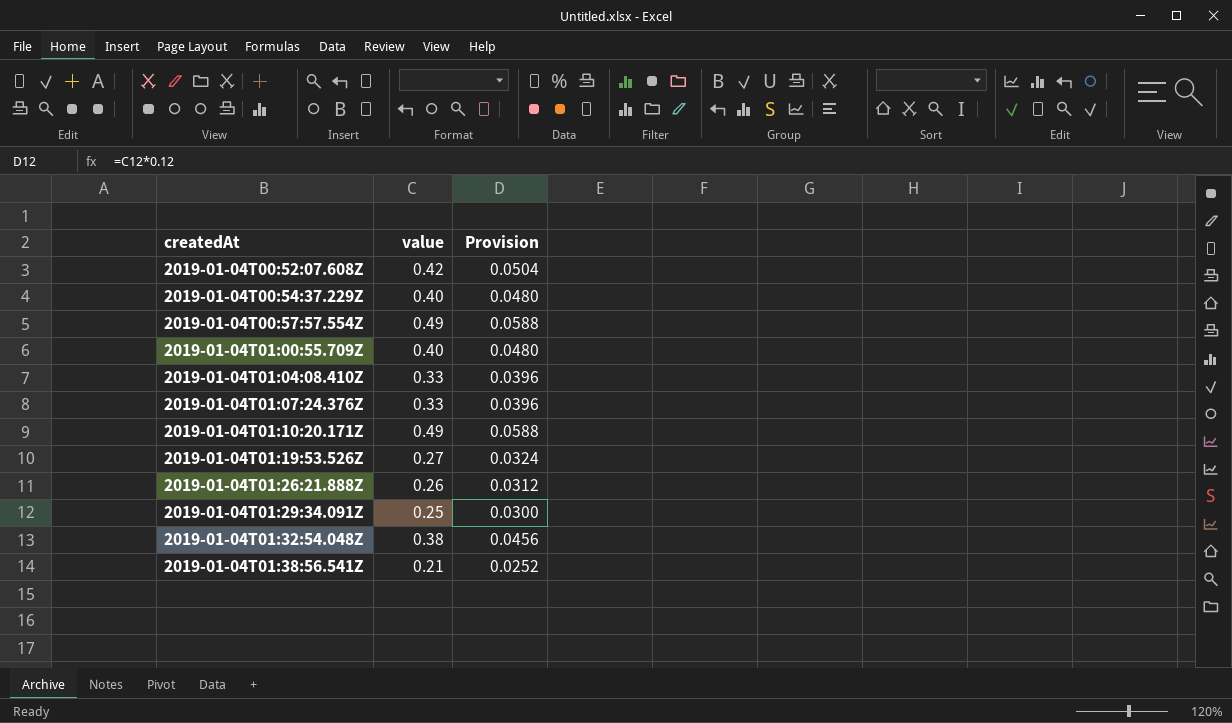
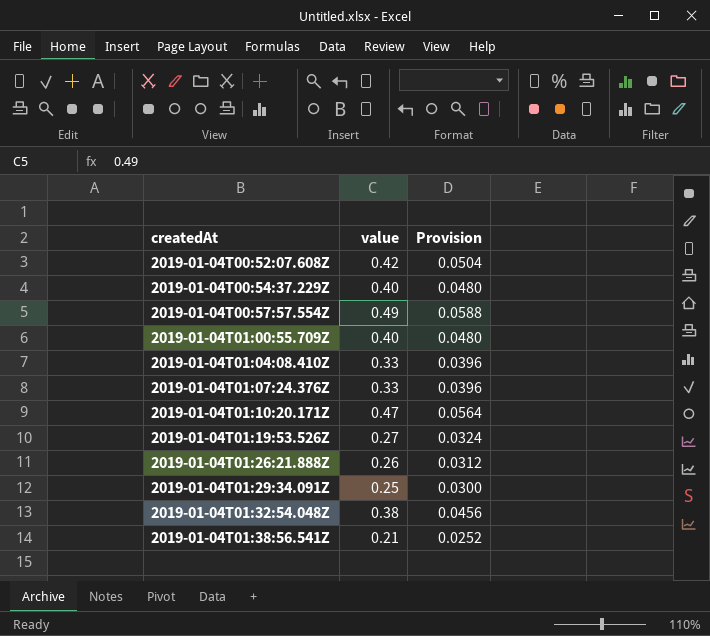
2019-01-04T01:10:20.171Z | value: 0.49 -> 0.47
2019-01-04T01:10:20.171Z | Provision: 0.0588 -> 0.0564

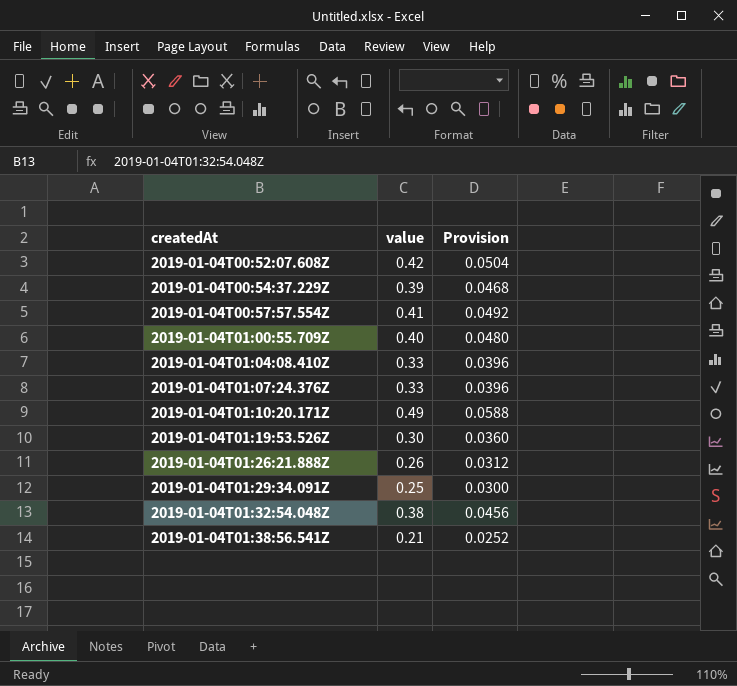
2019-01-04T00:54:37.229Z | value: 0.40 -> 0.39
2019-01-04T00:54:37.229Z | Provision: 0.0480 -> 0.0468
2019-01-04T00:57:57.554Z | value: 0.49 -> 0.41
2019-01-04T00:57:57.554Z | Provision: 0.0588 -> 0.0492
2019-01-04T01:10:20.171Z | value: 0.47 -> 0.49
2019-01-04T01:10:20.171Z | Provision: 0.0564 -> 0.0588
2019-01-04T01:19:53.526Z | value: 0.27 -> 0.30
2019-01-04T01:19:53.526Z | Provision: 0.0324 -> 0.0360

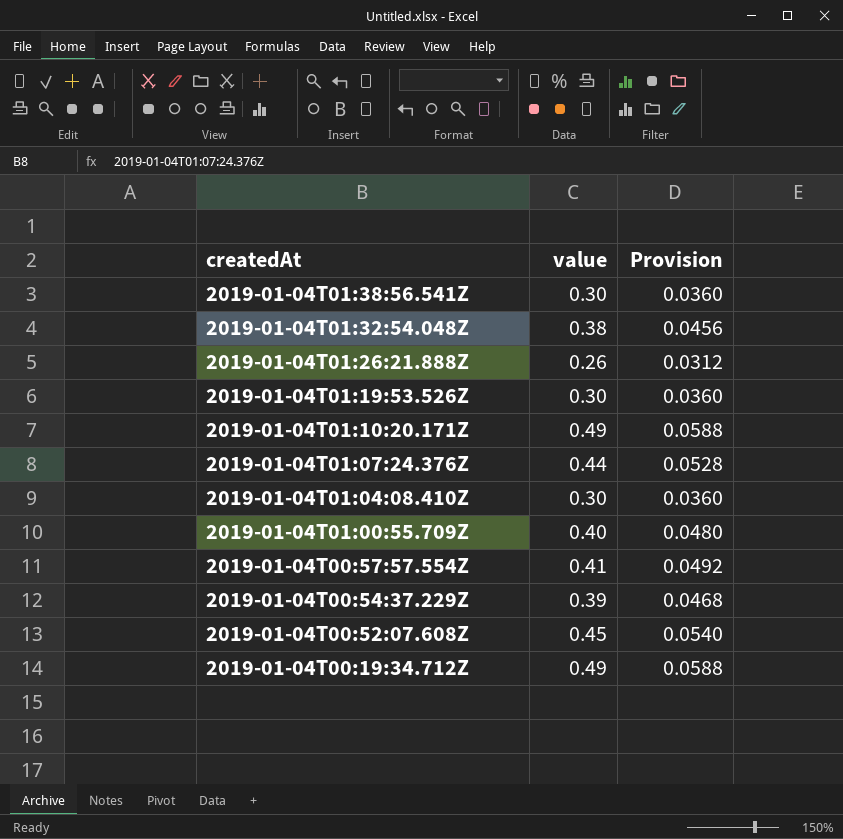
row order: createdAt ascending -> createdAt descending
row 2019-01-04T01:29:34.091Z: 0.25 | 0.0300 -> none
2019-01-04T01:38:56.541Z | value: 0.21 -> 0.30
2019-01-04T01:38:56.541Z | Provision: 0.0252 -> 0.0360
2019-01-04T01:07:24.376Z | value: 0.33 -> 0.44
2019-01-04T01:07:24.376Z | Provision: 0.0396 -> 0.0528
2019-01-04T01:04:08.410Z | value: 0.33 -> 0.30
2019-01-04T01:04:08.410Z | Provision: 0.0396 -> 0.0360
2019-01-04T00:52:07.608Z | value: 0.42 -> 0.45
2019-01-04T00:52:07.608Z | Provision: 0.0504 -> 0.0540
row 2019-01-04T00:19:34.712Z: none -> 0.49 | 0.0588

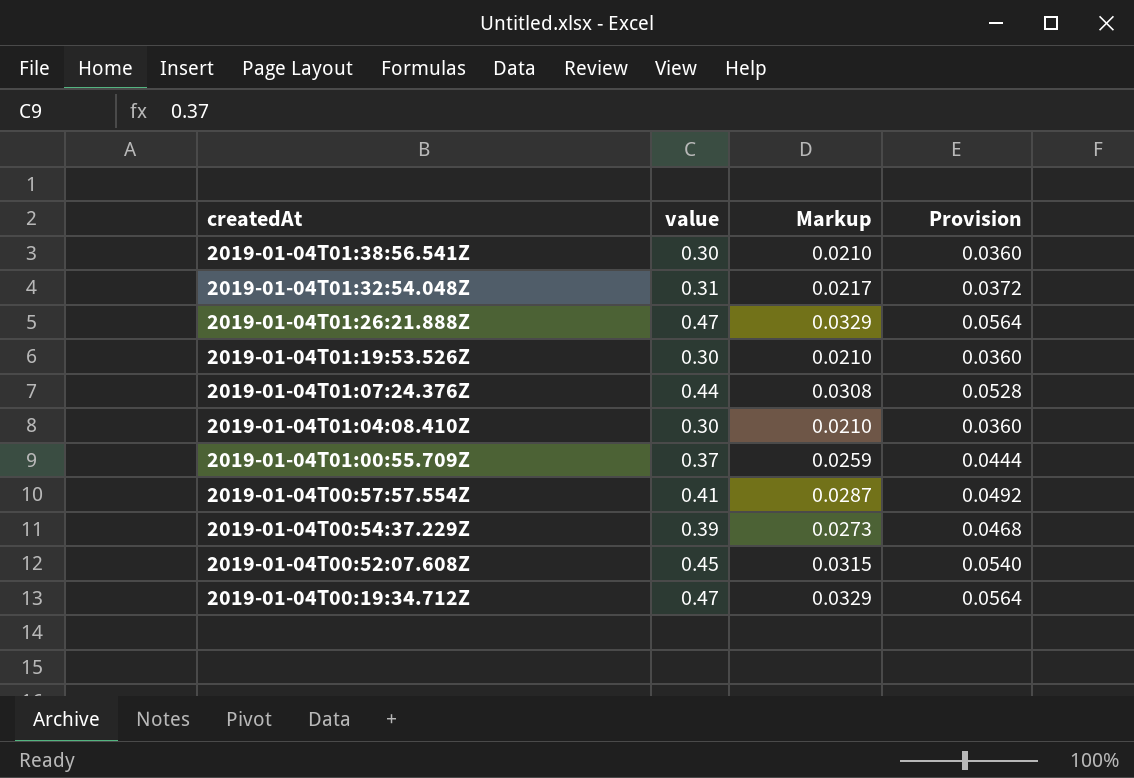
column Markup | formula: none -> [value] * 0.07
row 2019-01-04T01:10:20.171Z: 0.49 | 0.0588 -> none
2019-01-04T01:32:54.048Z | value: 0.38 -> 0.31
2019-01-04T01:32:54.048Z | Provision: 0.0456 -> 0.0372
2019-01-04T01:26:21.888Z | value: 0.26 -> 0.47
2019-01-04T01:26:21.888Z | Provision: 0.0312 -> 0.0564
2019-01-04T01:00:55.709Z | value: 0.40 -> 0.37
2019-01-04T01:00:55.709Z | Provision: 0.0480 -> 0.0444
2019-01-04T00:19:34.712Z | value: 0.49 -> 0.47
2019-01-04T00:19:34.712Z | Provision: 0.0588 -> 0.0564

